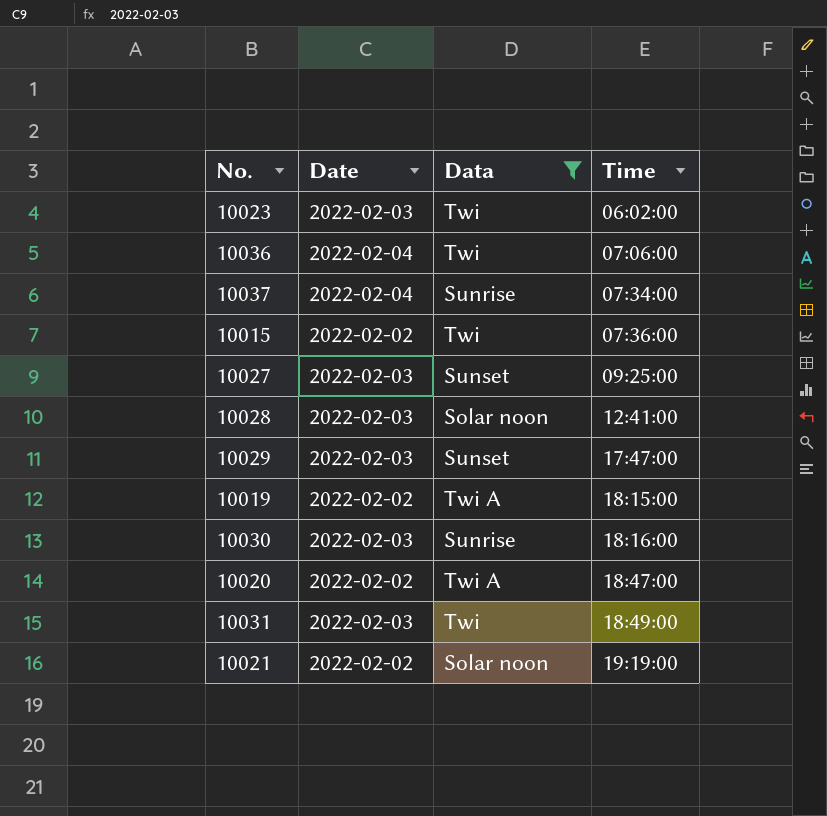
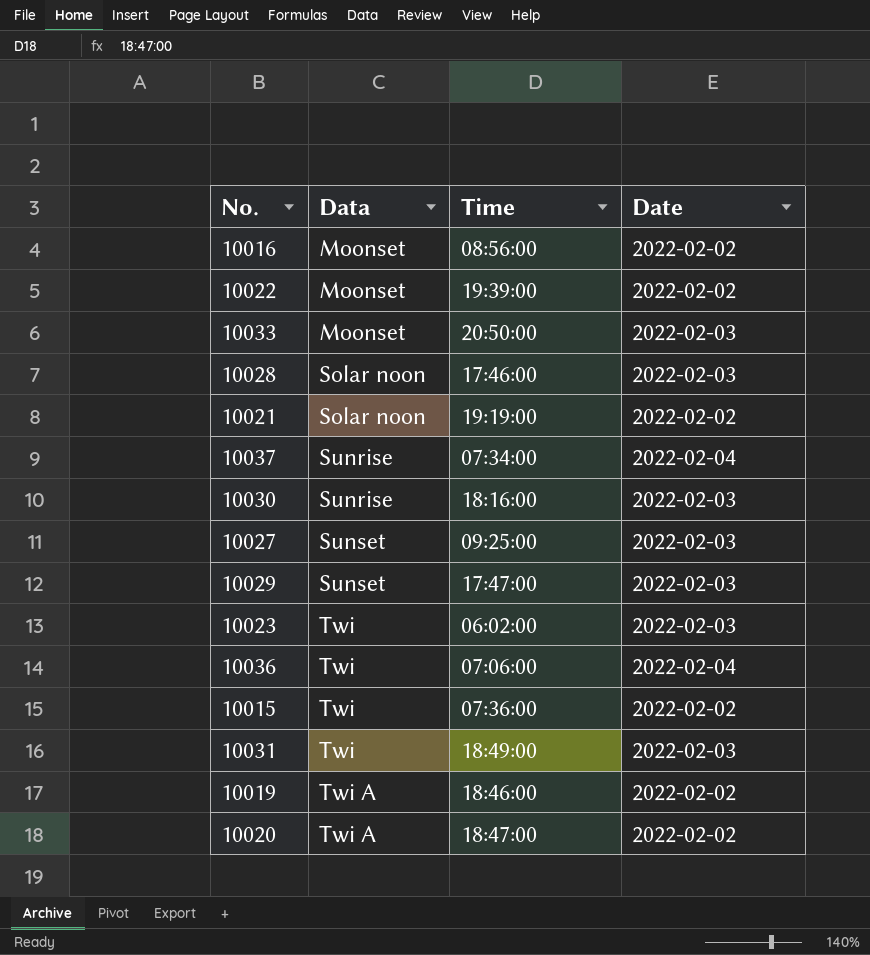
filter: Data != Moonset -> none
row order: Time ascending -> Data ascending
column Date | position: 2 -> 4
10028 | Time: 12:41:00 -> 17:46:00
10019 | Time: 18:15:00 -> 18:46:00

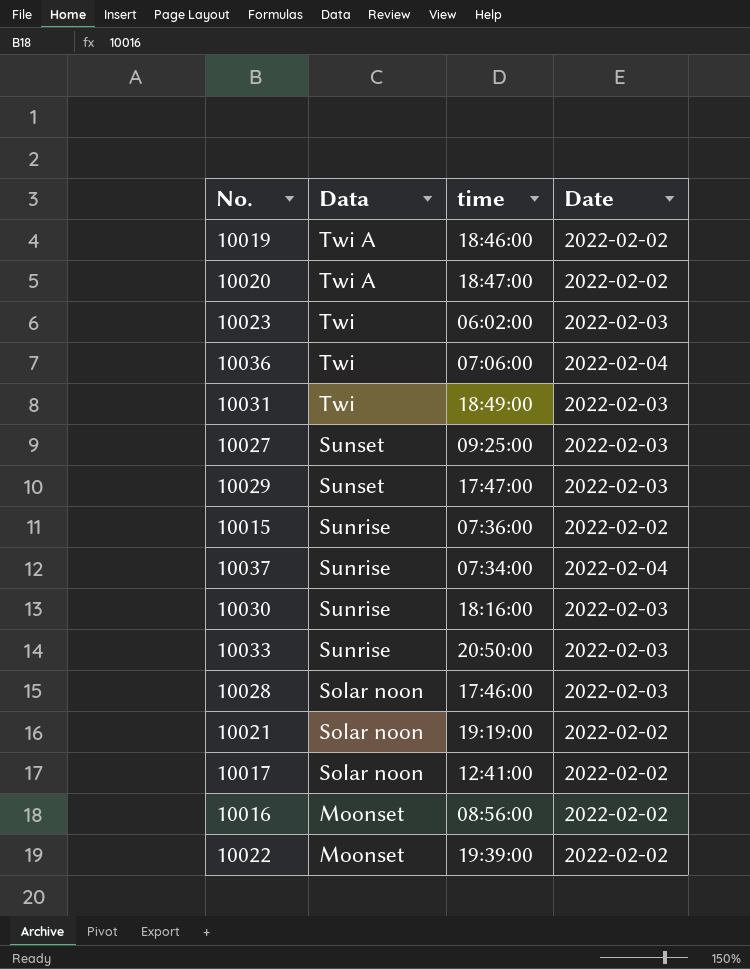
row order: Data ascending -> Data descending
column name: Time -> time
10015 | Data: Twi -> Sunrise
10033 | Data: Moonset -> Sunrise
row 10017: none -> Solar noon | 12:41:00 | 2022-02-02

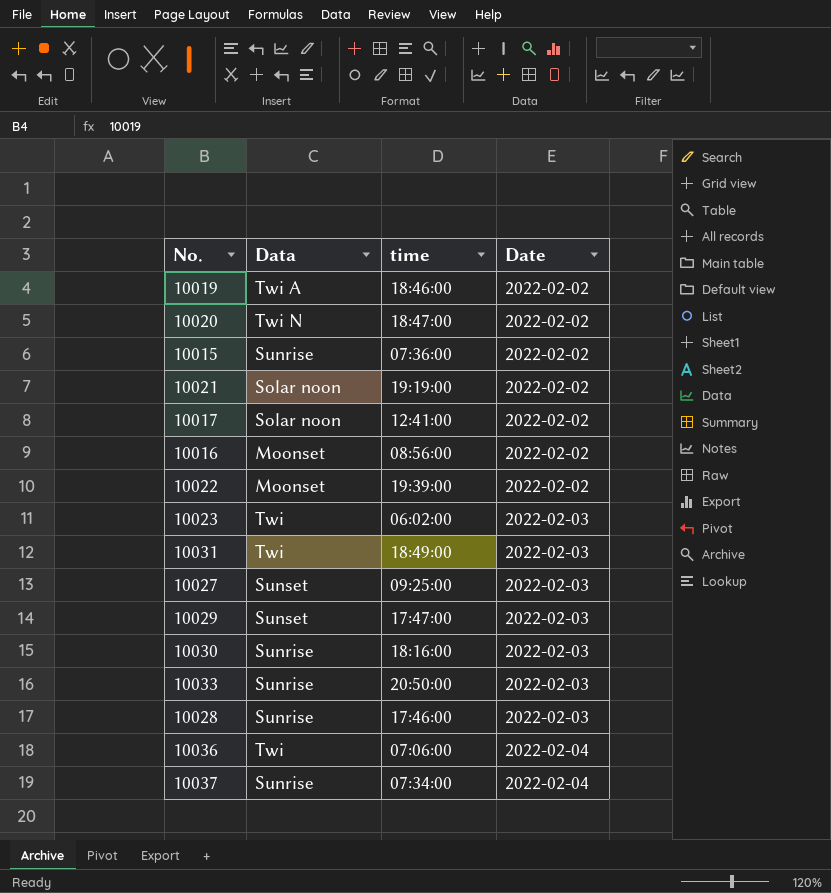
row order: Data descending -> Date ascending
10020 | Data: Twi A -> Twi N
10028 | Data: Solar noon -> Sunrise

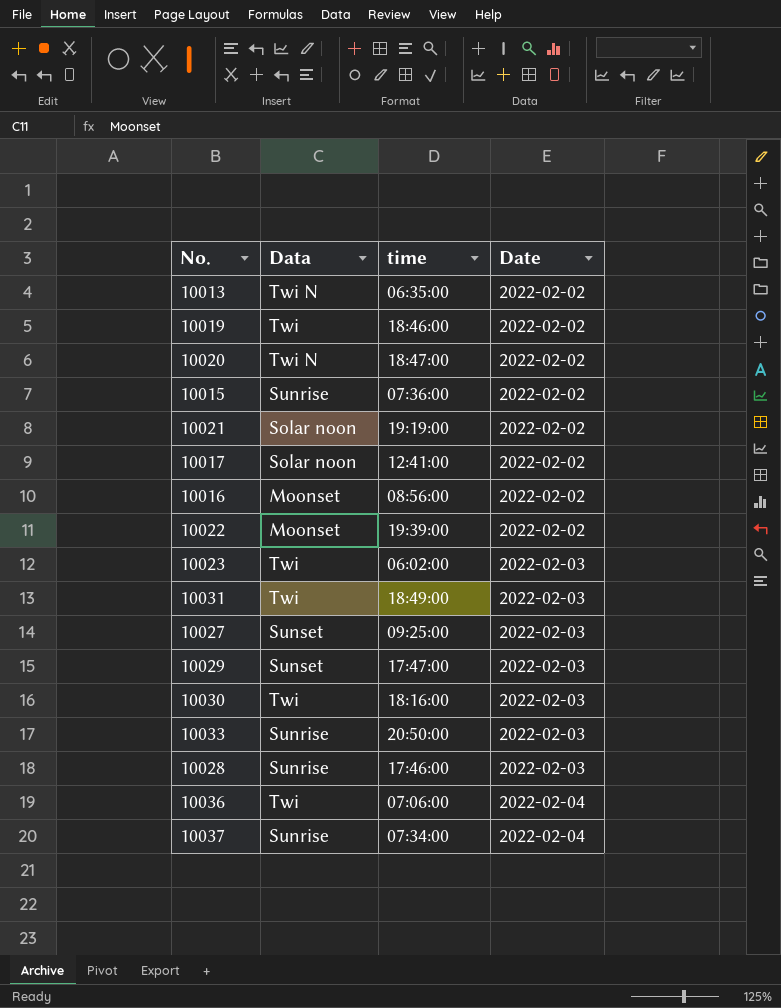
row 10013: none -> Twi N | 06:35:00 | 2022-02-02
10019 | Data: Twi A -> Twi
10030 | Data: Sunrise -> Twi

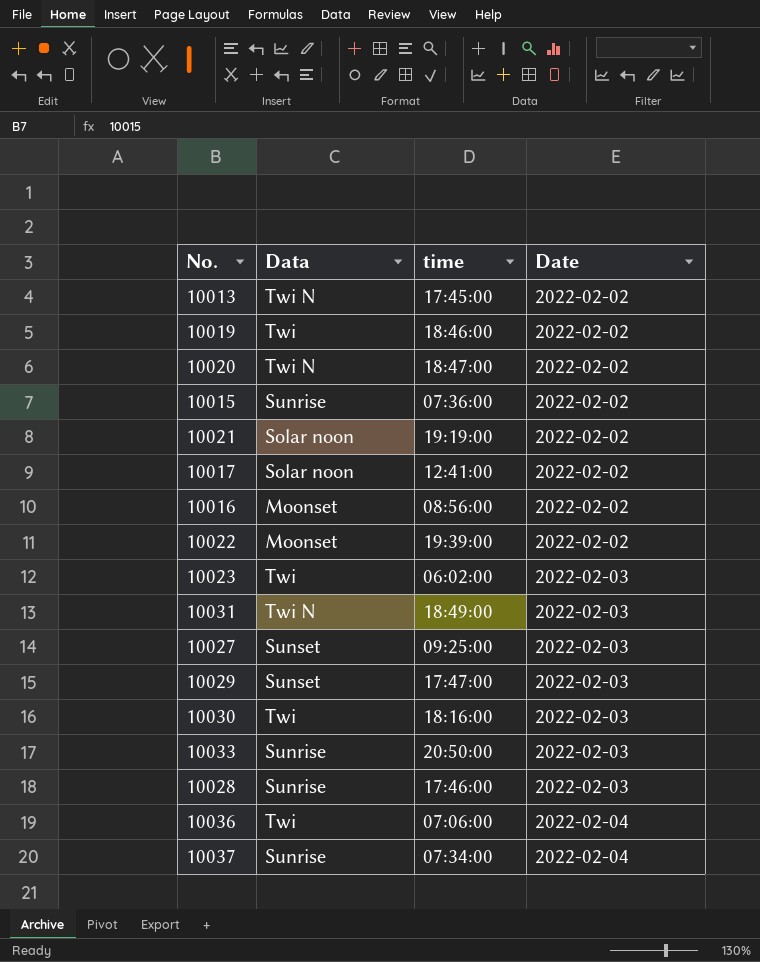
10013 | time: 06:35:00 -> 17:45:00
10031 | Data: Twi -> Twi N

